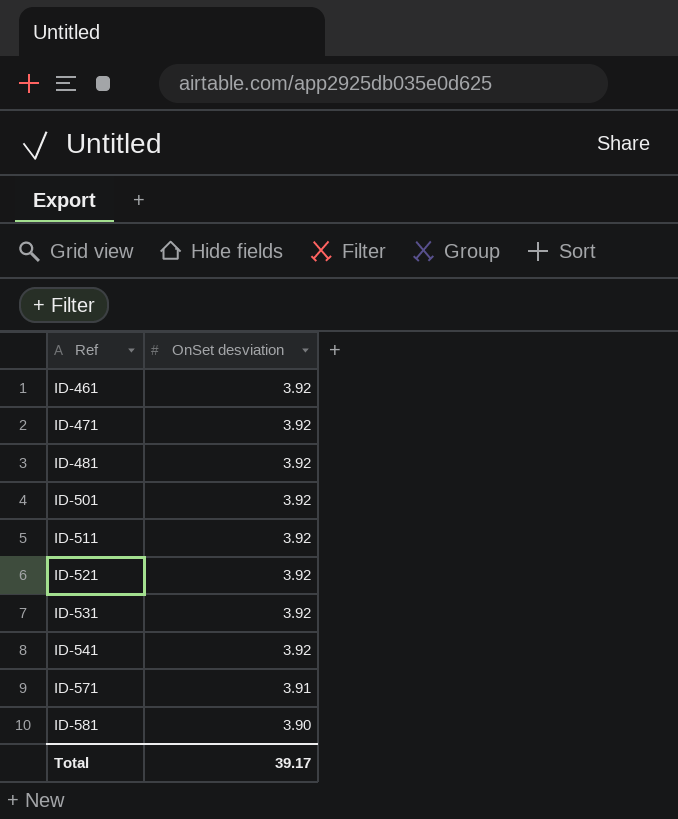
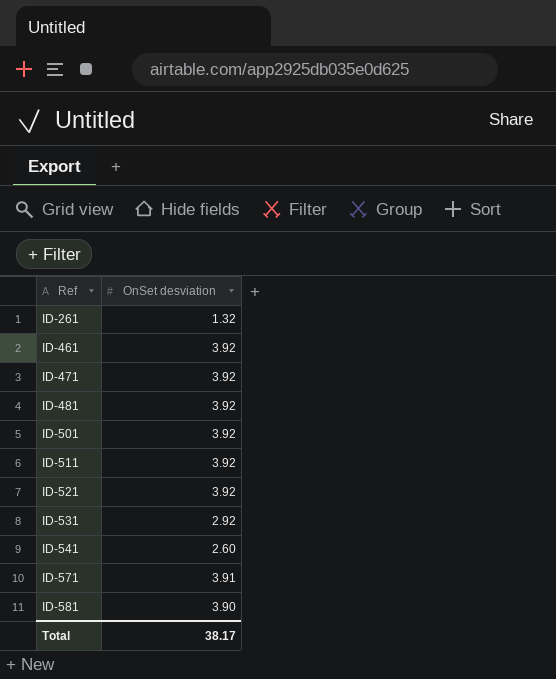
row ID-261: none -> 1.32
ID-531 | OnSet desviation: 3.92 -> 2.92
ID-541 | OnSet desviation: 3.92 -> 2.60
Total | OnSet desviation: 39.17 -> 38.17

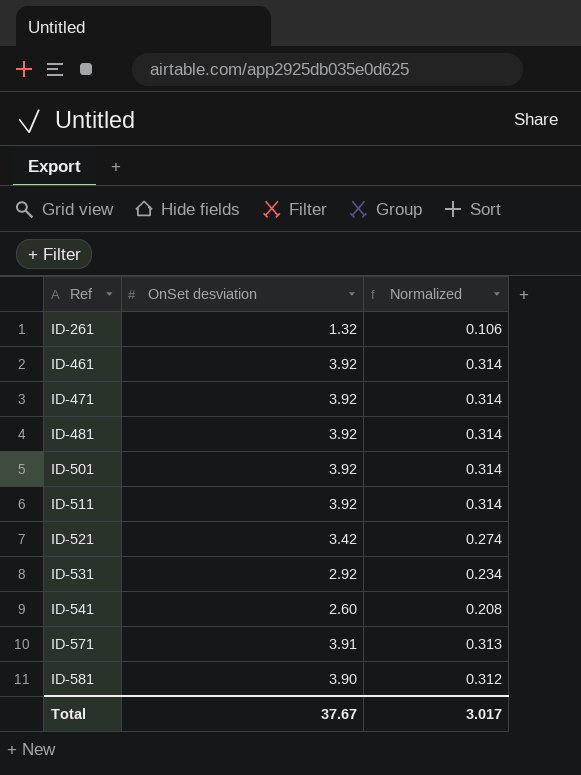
column Normalized | formula: none -> [OnSet desviation] * 0.08
ID-521 | OnSet desviation: 3.92 -> 3.42
Total | OnSet desviation: 38.17 -> 37.67

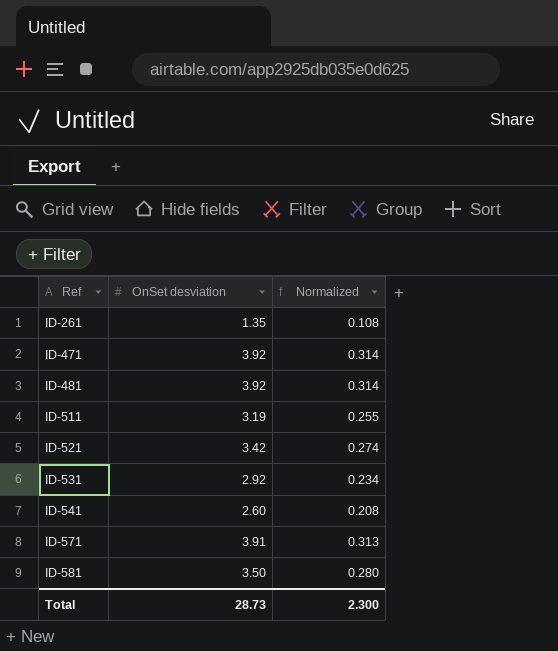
row ID-461: 3.92 | 0.314 -> none
row ID-501: 3.92 | 0.314 -> none
ID-261 | OnSet desviation: 1.32 -> 1.35
ID-261 | Normalized: 0.106 -> 0.108
ID-511 | OnSet desviation: 3.92 -> 3.19
ID-511 | Normalized: 0.314 -> 0.255
ID-581 | OnSet desviation: 3.90 -> 3.50
ID-581 | Normalized: 0.312 -> 0.280
Total | OnSet desviation: 37.67 -> 28.73
Total | Normalized: 3.017 -> 2.300

